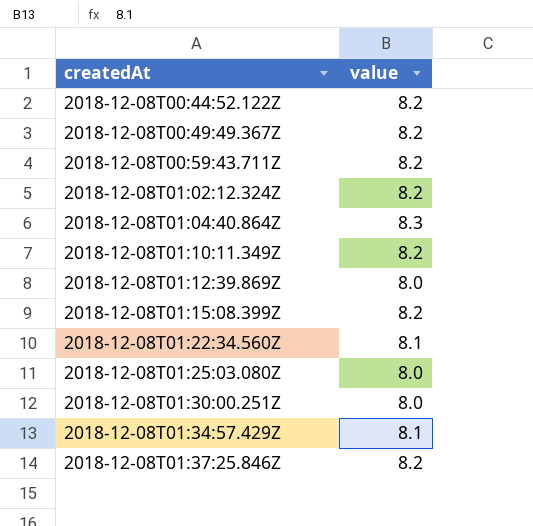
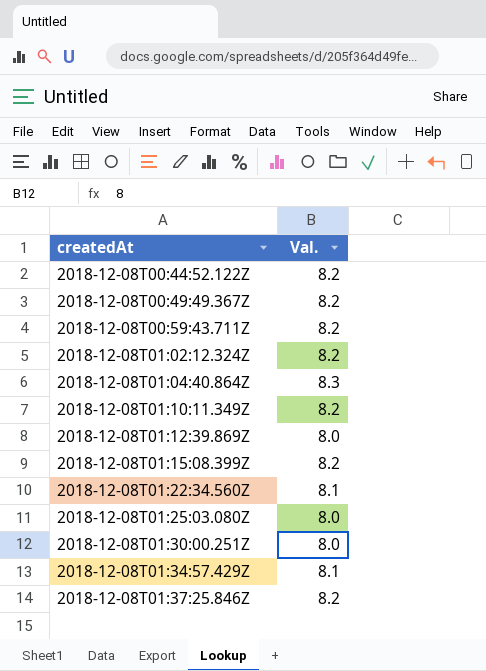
column name: value -> Val.

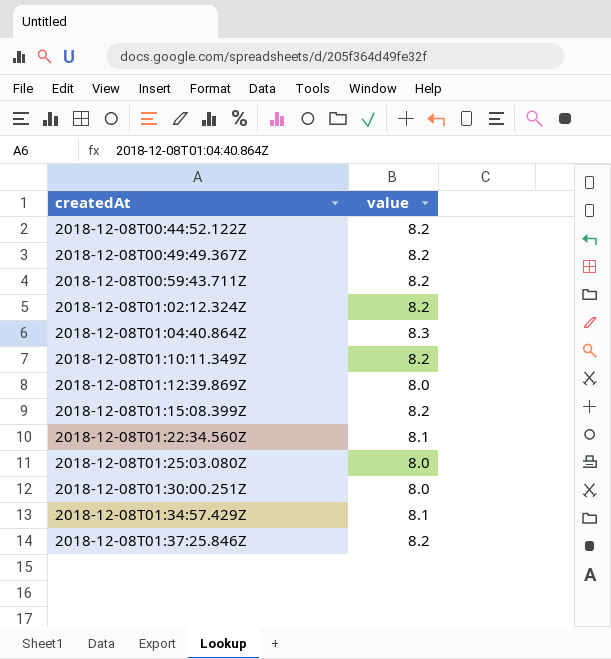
column name: Val. -> value

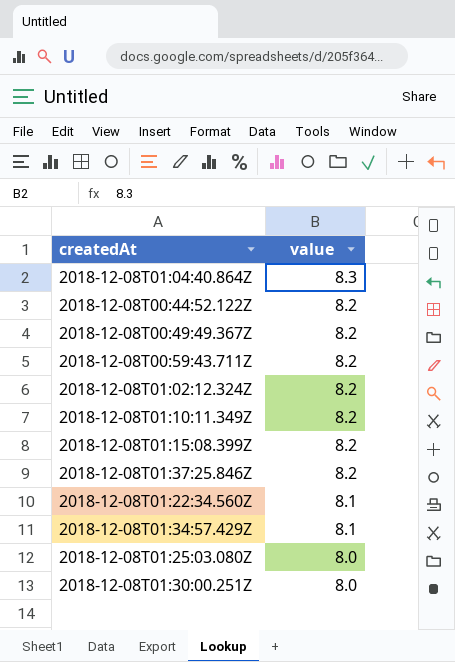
row order: createdAt ascending -> value descending
row 2018-12-08T01:12:39.869Z: 8.0 -> none

